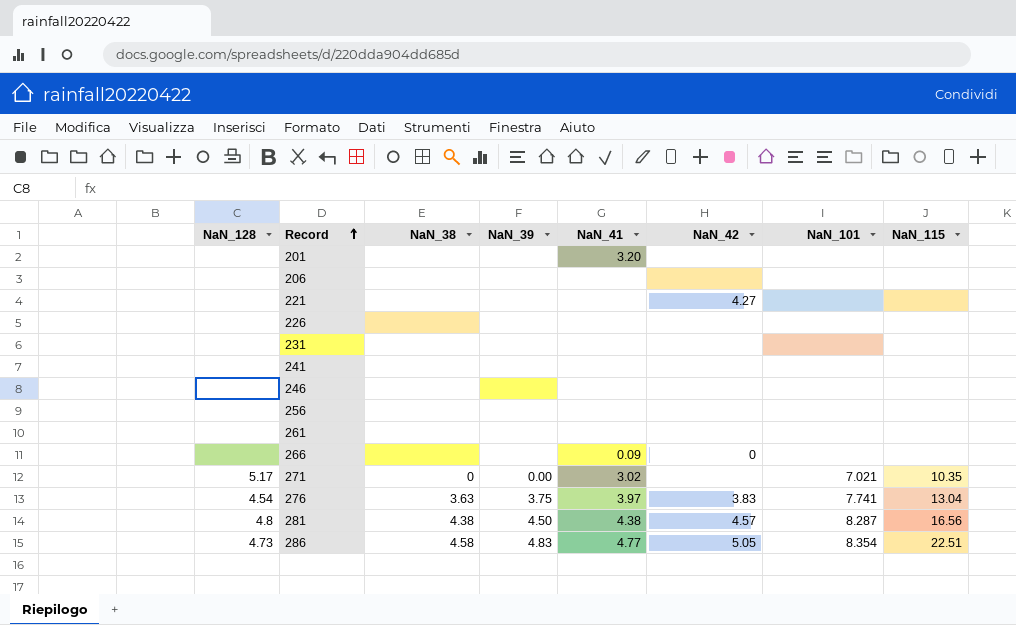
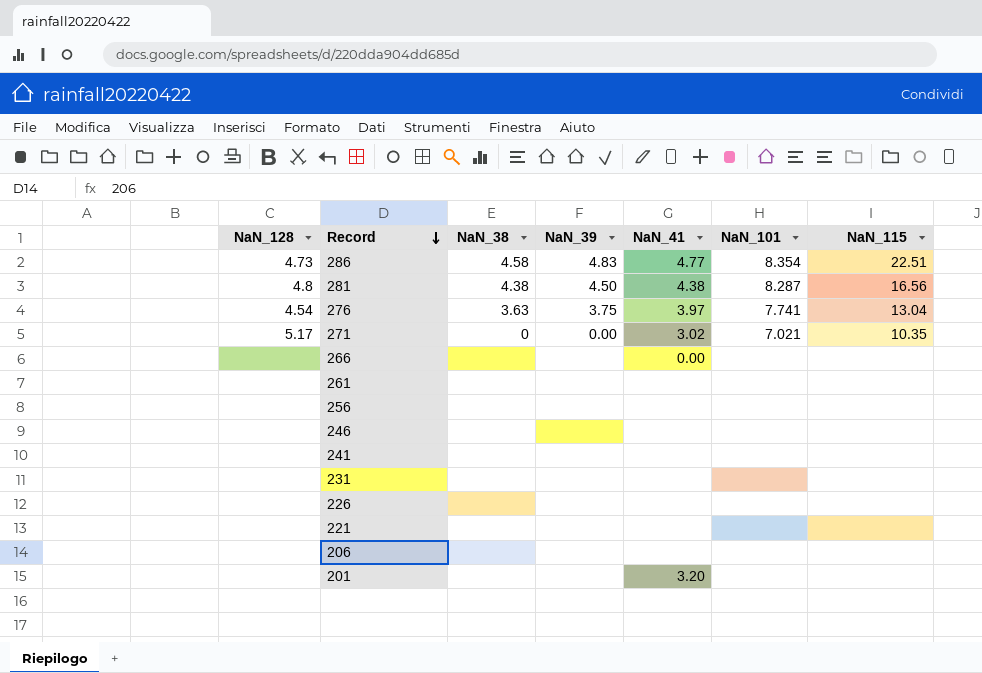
row order: Record ascending -> Record descending
column NaN_42 | position: 6 -> none
266 | NaN_41: 0.09 -> 0.00

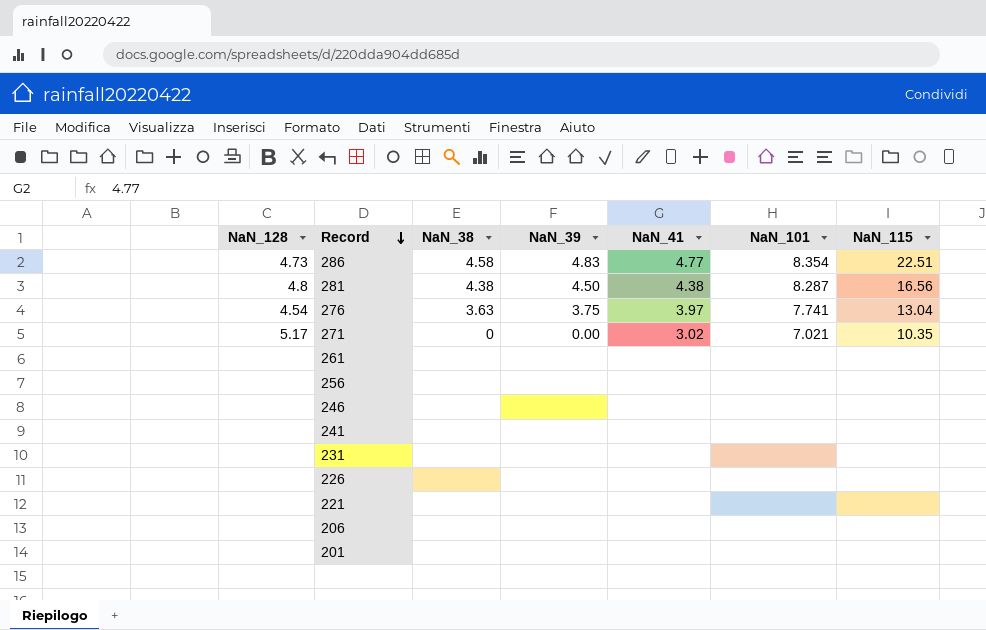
row 266: none | none | none | 0.00 | none | none -> none
201 | NaN_41: 3.20 -> none

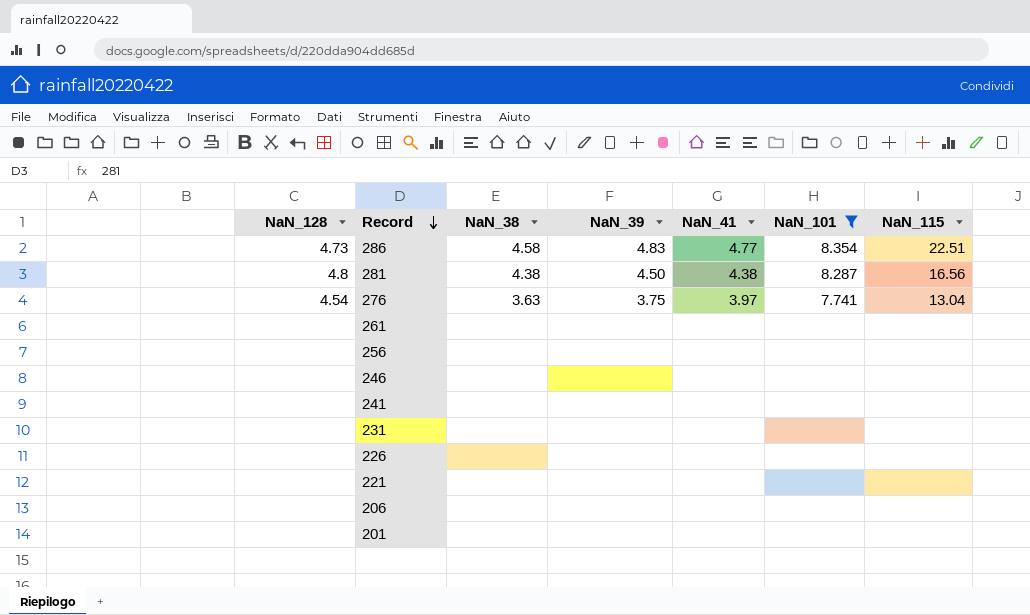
filter: none -> NaN_101 != 7.021

